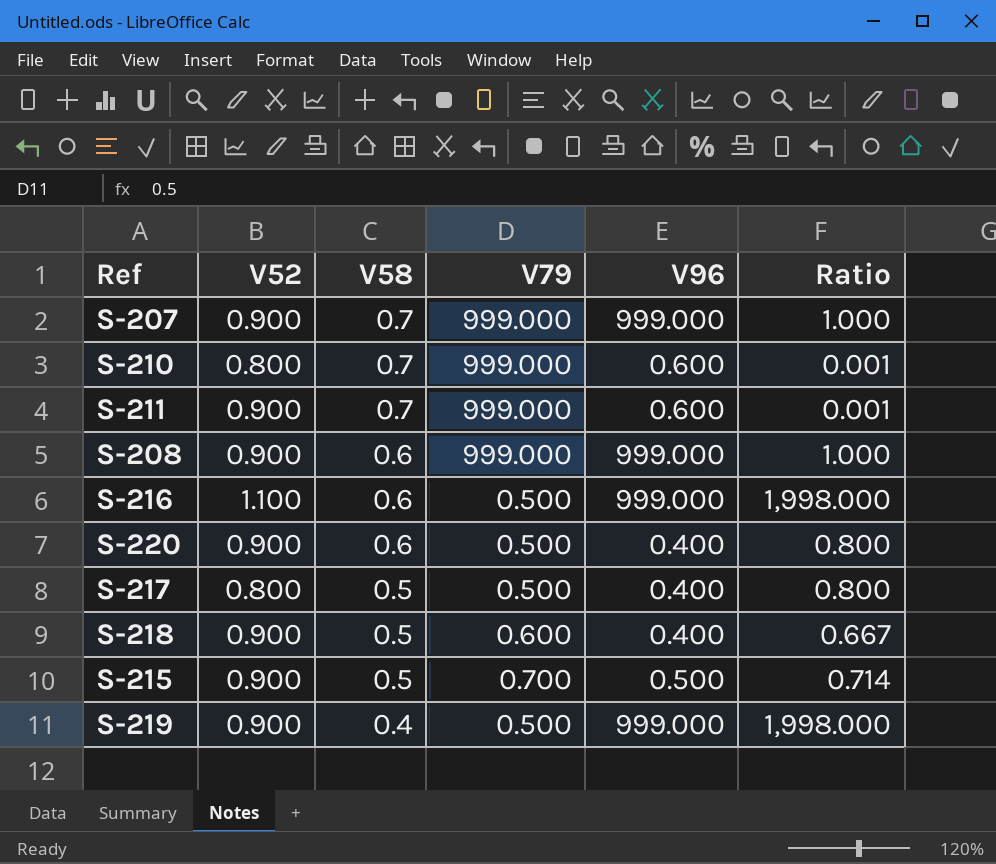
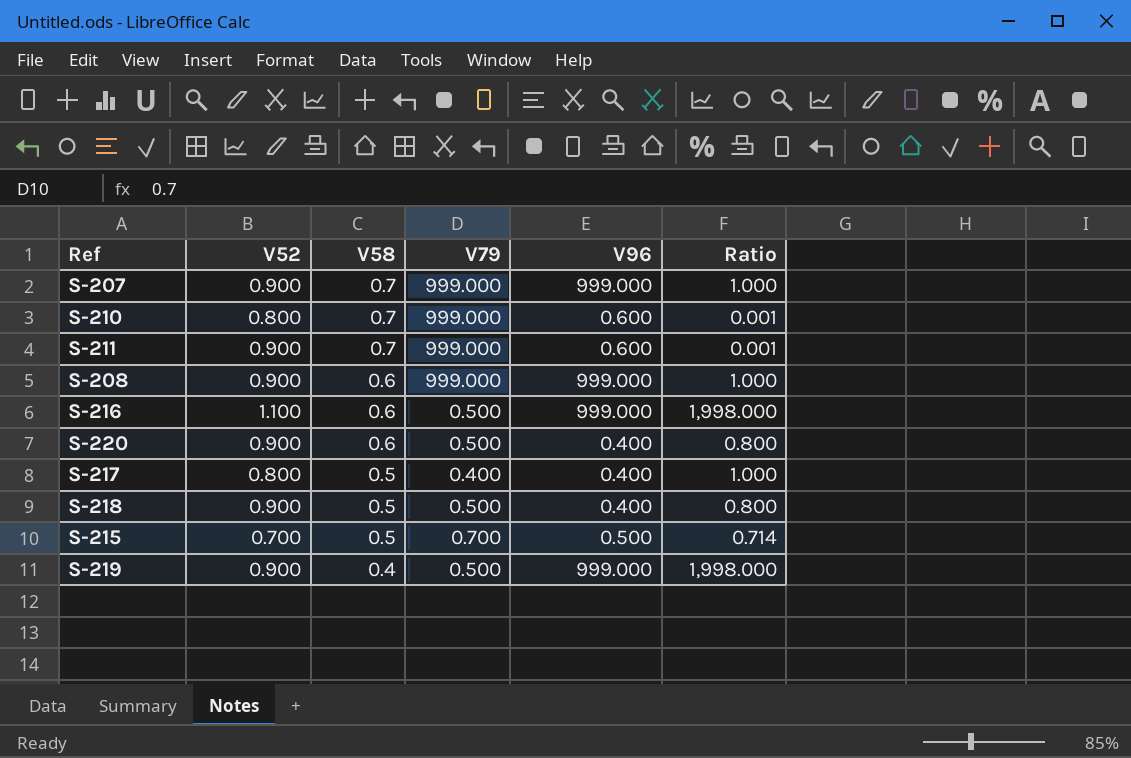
S-217 | V79: 0.500 -> 0.400
S-217 | Ratio: 0.800 -> 1.000
S-218 | V79: 0.600 -> 0.500
S-218 | Ratio: 0.667 -> 0.800
S-215 | V52: 0.900 -> 0.700

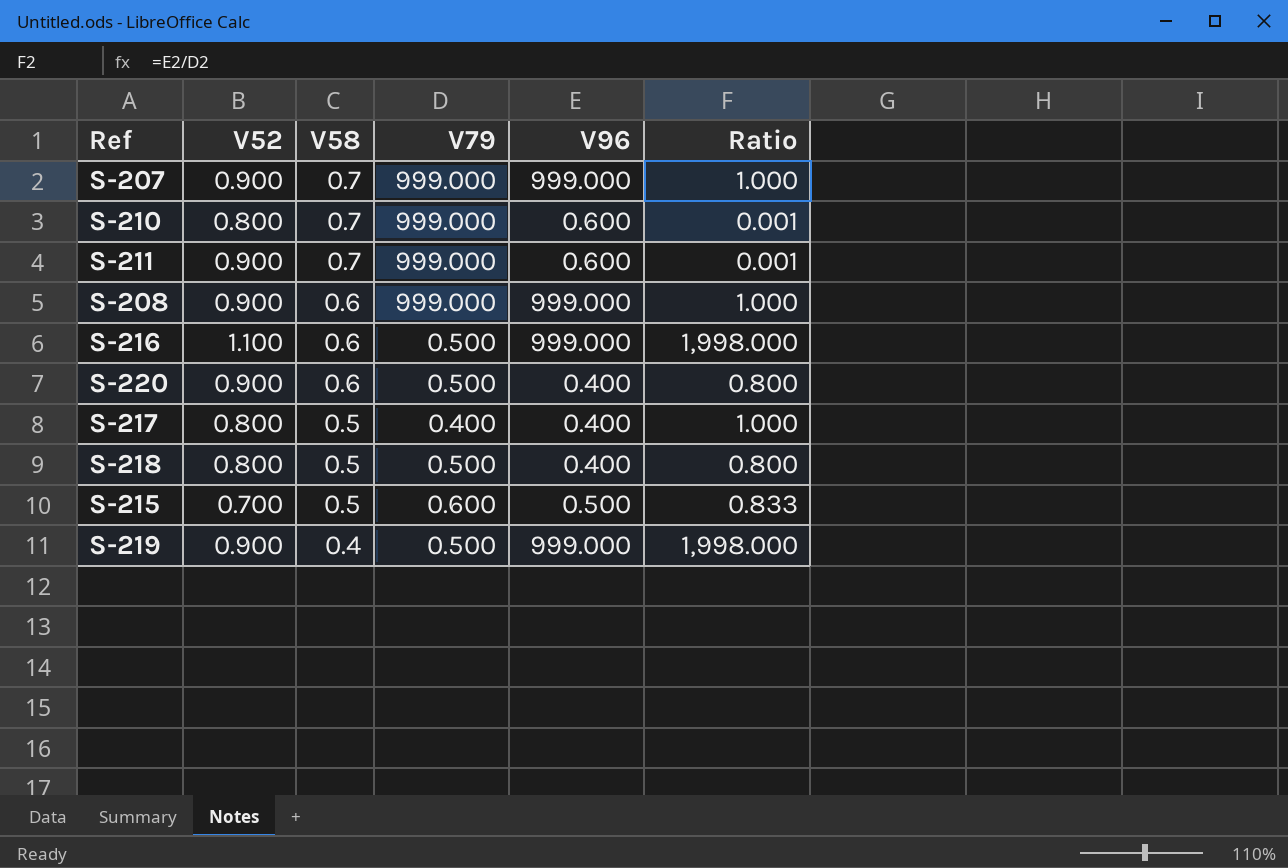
S-218 | V52: 0.900 -> 0.800
S-215 | V79: 0.700 -> 0.600
S-215 | Ratio: 0.714 -> 0.833

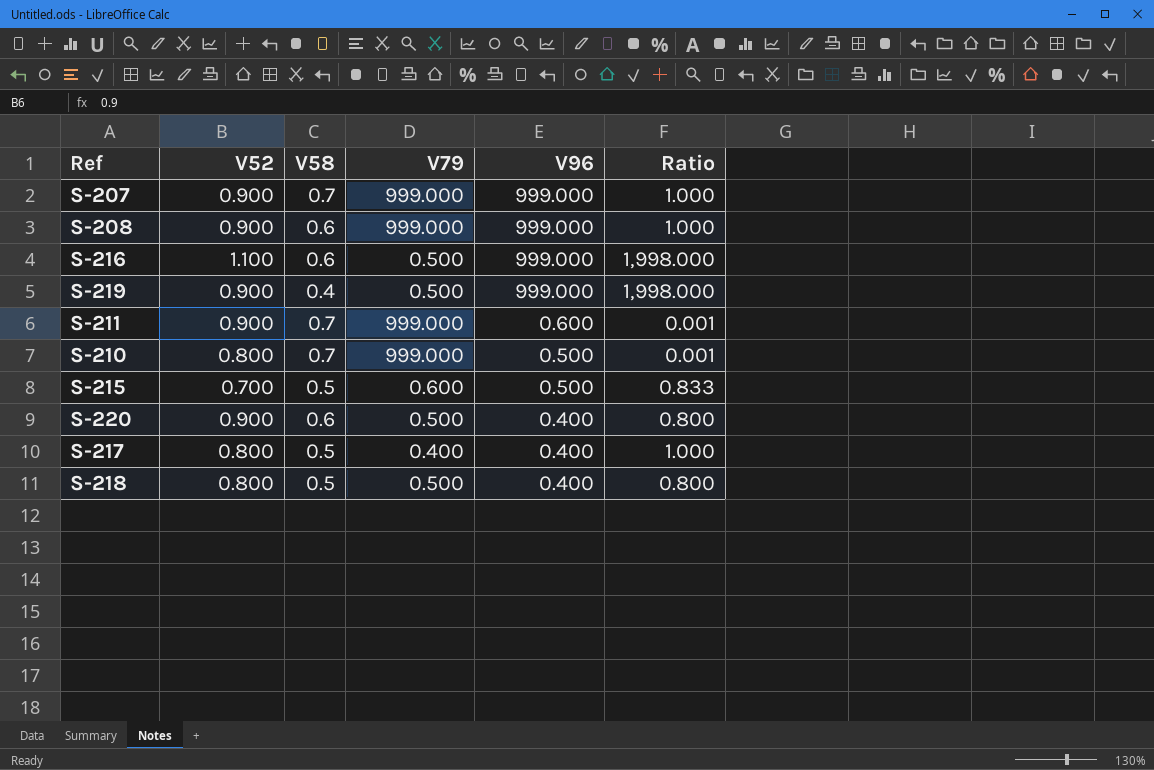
row order: V58 descending -> V96 descending
S-210 | V96: 0.600 -> 0.500

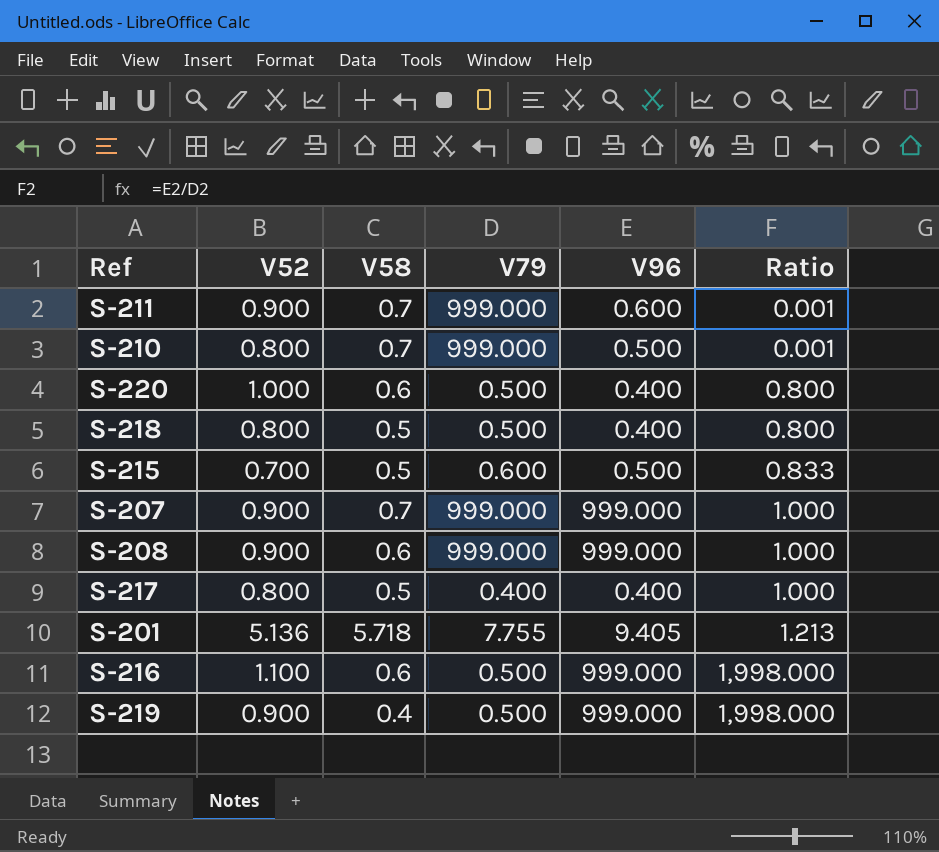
row order: V96 descending -> Ratio ascending
S-220 | V52: 0.900 -> 1.000
row S-201: none -> 5.136 | 5.718 | 7.755 | 9.405 | 1.213

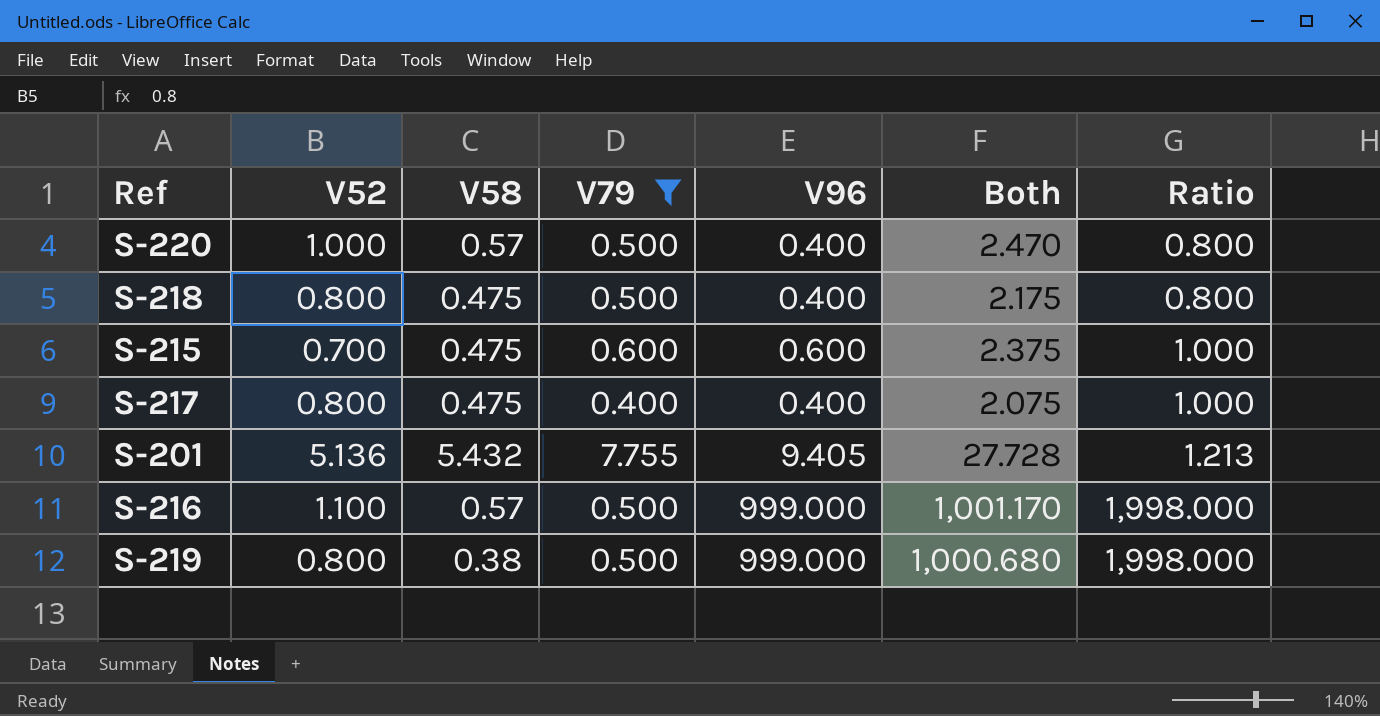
filter: none -> V79 != 999.000
column Both | formula: none -> [V52] + [V58] + [V79] + [V96]
S-220 | V58: 0.6 -> 0.57
S-218 | V58: 0.5 -> 0.475
S-215 | V58: 0.5 -> 0.475
S-215 | V96: 0.500 -> 0.600
S-215 | Ratio: 0.833 -> 1.000
S-217 | V58: 0.5 -> 0.475
S-201 | V58: 5.718 -> 5.432
S-216 | V58: 0.6 -> 0.57
S-219 | V52: 0.900 -> 0.800
S-219 | V58: 0.4 -> 0.38

